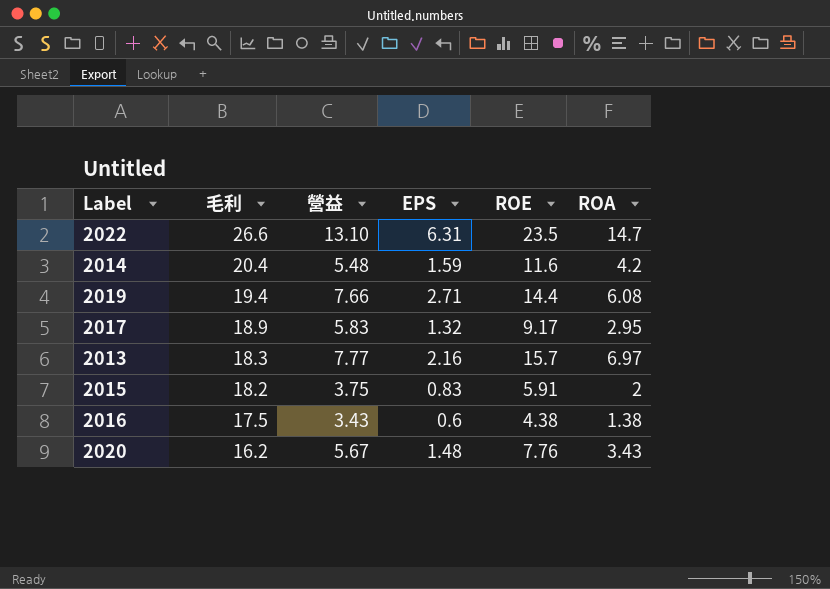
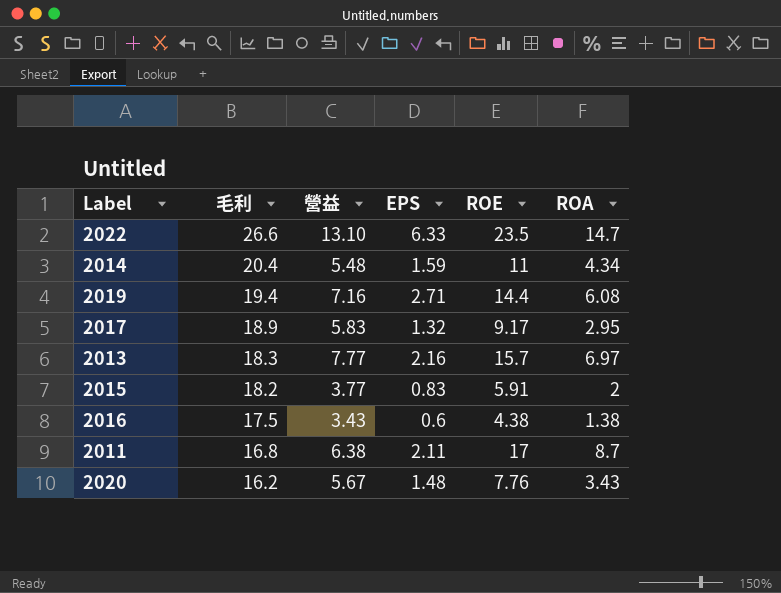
2022 | EPS: 6.31 -> 6.33
2014 | ROE: 11.6 -> 11
2014 | ROA: 4.2 -> 4.34
2019 | 營益: 7.66 -> 7.16
2015 | 營益: 3.75 -> 3.77
row 2011: none -> 16.8 | 6.38 | 2.11 | 17 | 8.7

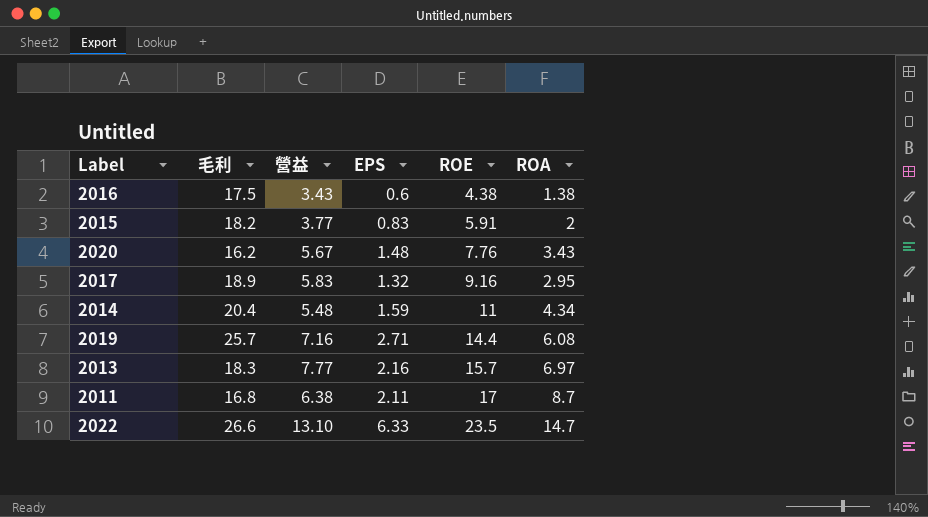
row order: 毛利 descending -> ROE ascending
2017 | ROE: 9.17 -> 9.16
2019 | 毛利: 19.4 -> 25.7

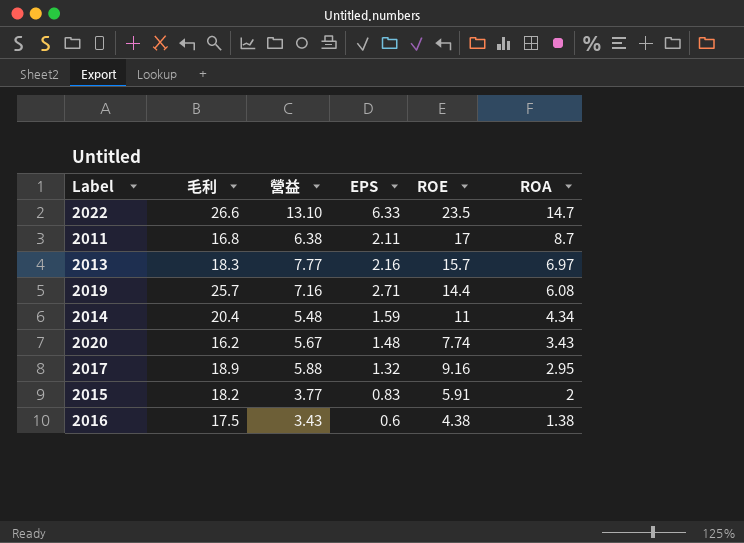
row order: ROE ascending -> ROA descending
2020 | ROE: 7.76 -> 7.74
2017 | 營益: 5.83 -> 5.88

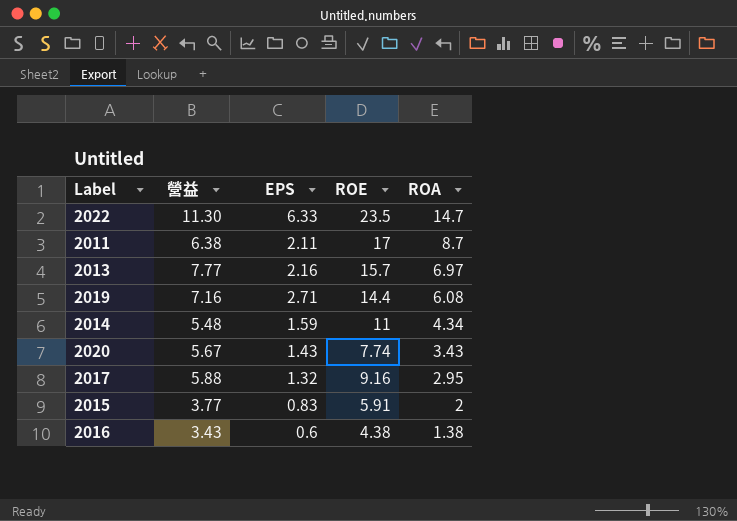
column 毛利 | position: 2 -> none
2022 | 營益: 13.10 -> 11.30
2020 | EPS: 1.48 -> 1.43

